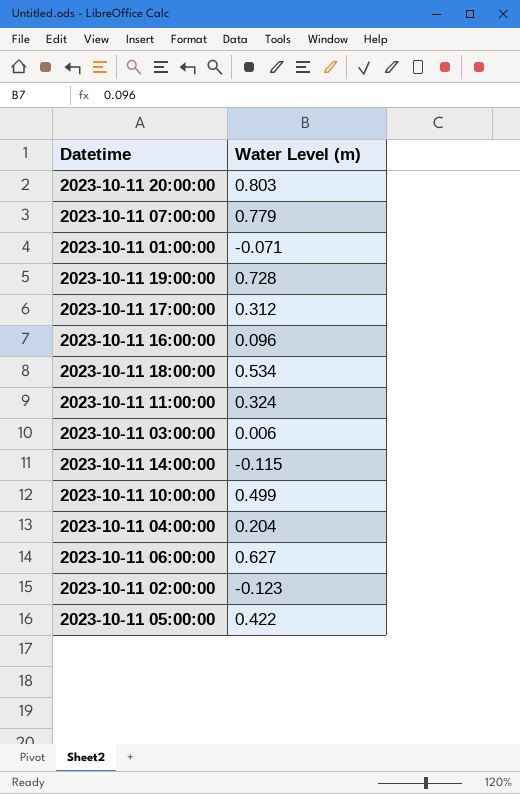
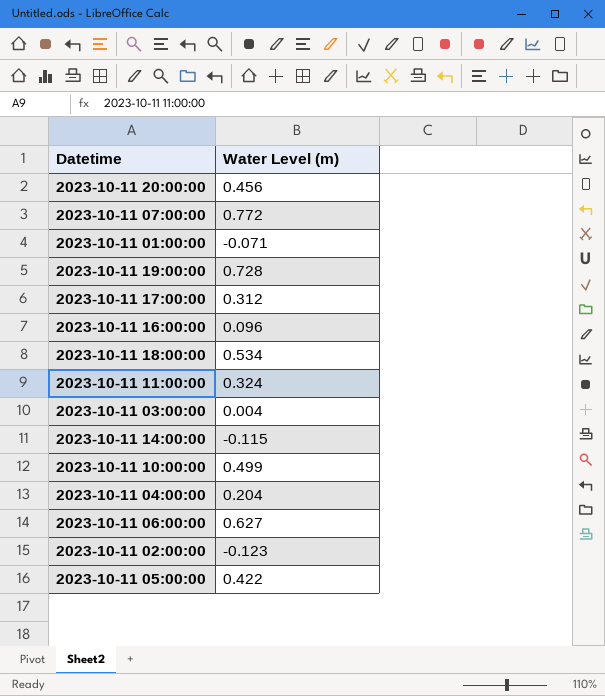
2023-10-11 20:00:00 | Water Level (m): 0.803 -> 0.456
2023-10-11 07:00:00 | Water Level (m): 0.779 -> 0.772
2023-10-11 03:00:00 | Water Level (m): 0.006 -> 0.004

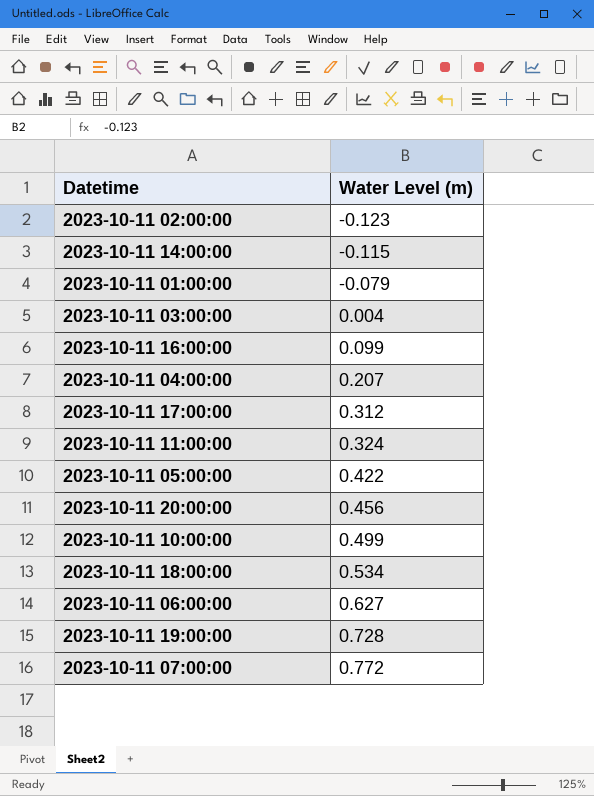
row order: none -> Water Level (m) ascending
2023-10-11 01:00:00 | Water Level (m): -0.071 -> -0.079
2023-10-11 16:00:00 | Water Level (m): 0.096 -> 0.099
2023-10-11 04:00:00 | Water Level (m): 0.204 -> 0.207

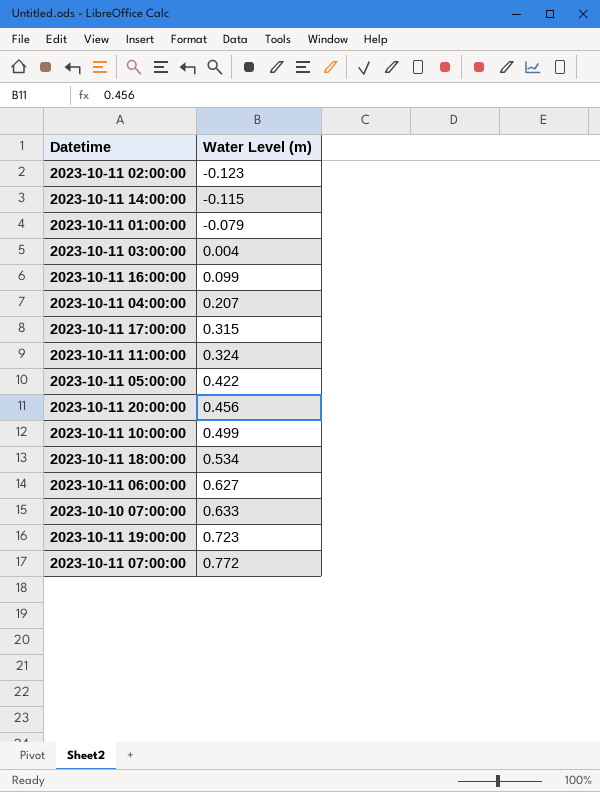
2023-10-11 17:00:00 | Water Level (m): 0.312 -> 0.315
row 2023-10-10 07:00:00: none -> 0.633
2023-10-11 19:00:00 | Water Level (m): 0.728 -> 0.723

